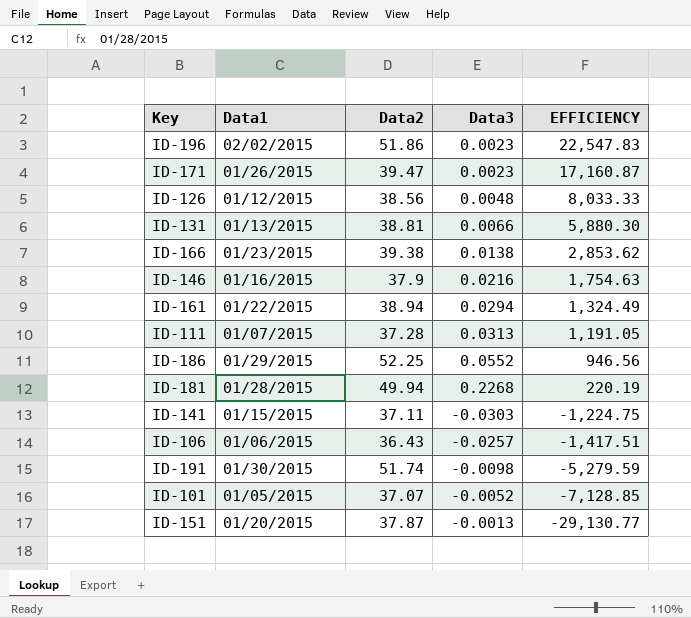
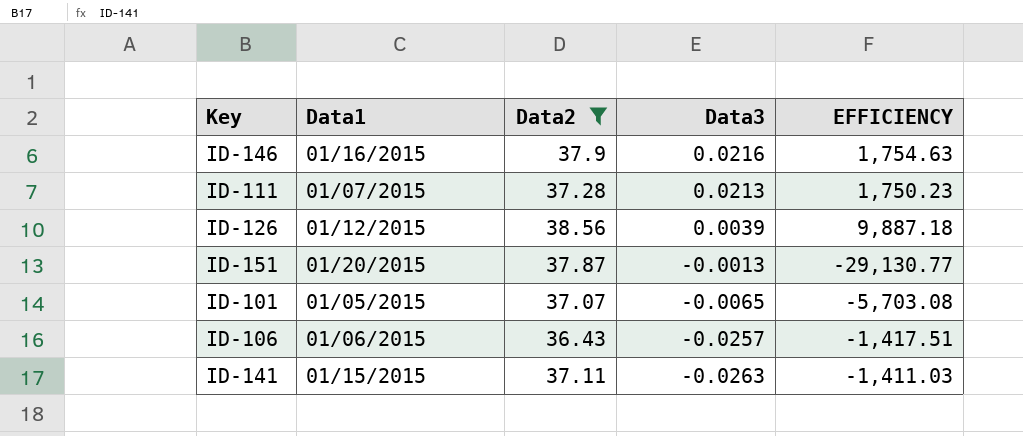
filter: none -> Data2 <= 38.56
row order: EFFICIENCY descending -> Data3 descending
ID-111 | Data3: 0.0313 -> 0.0213
ID-111 | EFFICIENCY: 1,191.05 -> 1,750.23
ID-126 | Data3: 0.0048 -> 0.0039
ID-126 | EFFICIENCY: 8,033.33 -> 9,887.18
ID-101 | Data3: -0.0052 -> -0.0065
ID-101 | EFFICIENCY: -7,128.85 -> -5,703.08
ID-141 | Data3: -0.0303 -> -0.0263
ID-141 | EFFICIENCY: -1,224.75 -> -1,411.03

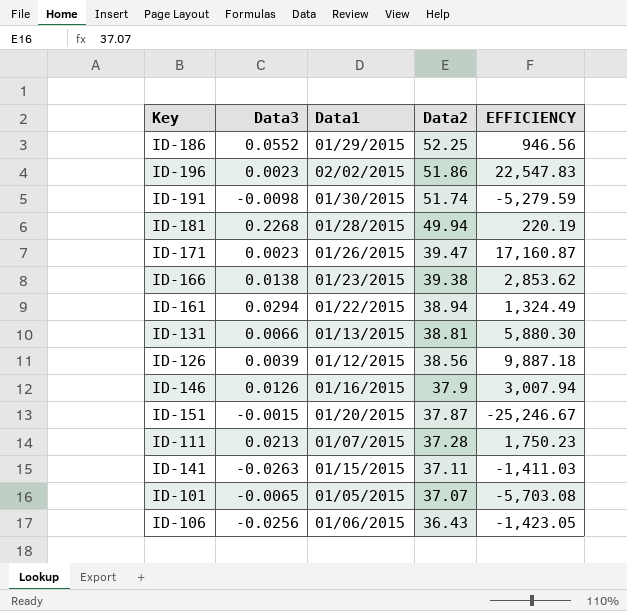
filter: Data2 <= 38.56 -> none
row order: Data3 descending -> Data2 descending
column Data3 | position: 4 -> 2
ID-146 | Data3: 0.0216 -> 0.0126
ID-146 | EFFICIENCY: 1,754.63 -> 3,007.94
ID-151 | Data3: -0.0013 -> -0.0015
ID-151 | EFFICIENCY: -29,130.77 -> -25,246.67
ID-106 | Data3: -0.0257 -> -0.0256
ID-106 | EFFICIENCY: -1,417.51 -> -1,423.05

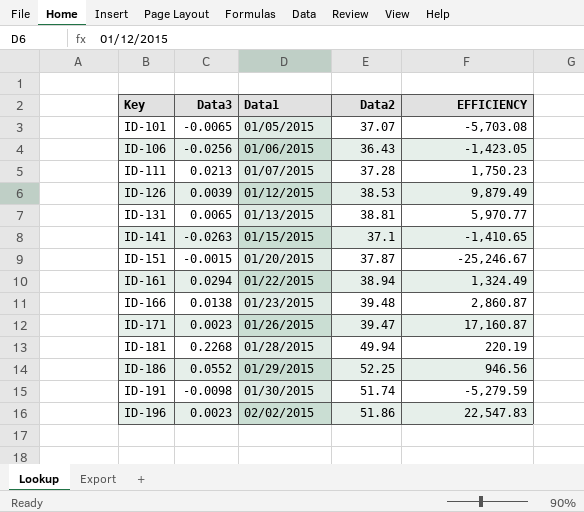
row order: Data2 descending -> Key ascending
row ID-146: 0.0126 | 01/16/2015 | 37.9 | 3,007.94 -> none
ID-126 | Data2: 38.56 -> 38.53
ID-126 | EFFICIENCY: 9,887.18 -> 9,879.49
ID-131 | Data3: 0.0066 -> 0.0065
ID-131 | EFFICIENCY: 5,880.30 -> 5,970.77
ID-141 | Data2: 37.11 -> 37.1
ID-141 | EFFICIENCY: -1,411.03 -> -1,410.65
ID-166 | Data2: 39.38 -> 39.48
ID-166 | EFFICIENCY: 2,853.62 -> 2,860.87

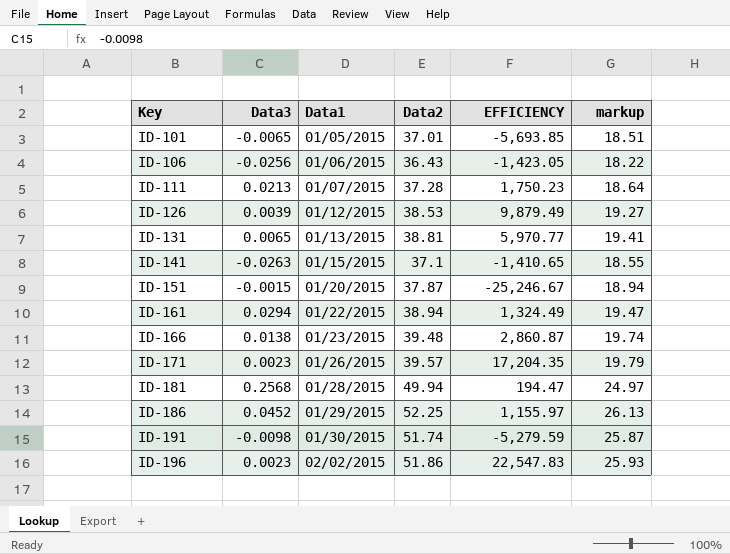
column markup | formula: none -> [Data2] * 0.5
ID-101 | Data2: 37.07 -> 37.01
ID-101 | EFFICIENCY: -5,703.08 -> -5,693.85
ID-171 | Data2: 39.47 -> 39.57
ID-171 | EFFICIENCY: 17,160.87 -> 17,204.35
ID-181 | Data3: 0.2268 -> 0.2568
ID-181 | EFFICIENCY: 220.19 -> 194.47
ID-186 | Data3: 0.0552 -> 0.0452
ID-186 | EFFICIENCY: 946.56 -> 1,155.97

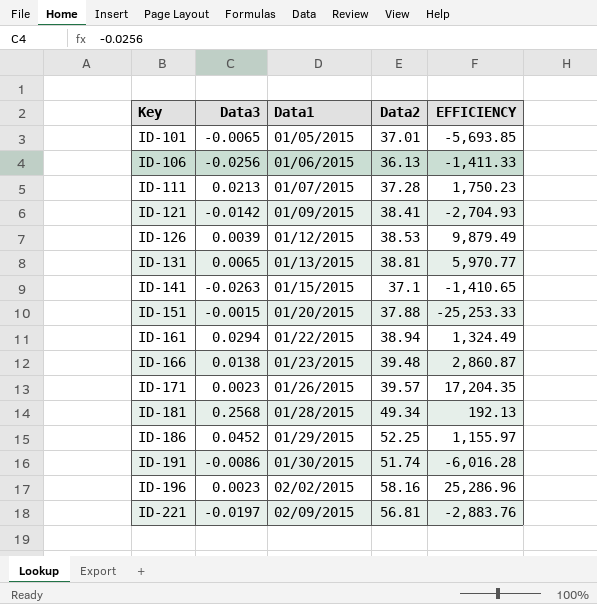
column markup | formula: [Data2] * 0.5 -> none
ID-106 | Data2: 36.43 -> 36.13
ID-106 | EFFICIENCY: -1,423.05 -> -1,411.33
row ID-121: none -> -0.0142 | 01/09/2015 | 38.41 | -2,704.93
ID-151 | Data2: 37.87 -> 37.88
ID-151 | EFFICIENCY: -25,246.67 -> -25,253.33
ID-181 | Data2: 49.94 -> 49.34
ID-181 | EFFICIENCY: 194.47 -> 192.13
ID-191 | Data3: -0.0098 -> -0.0086
ID-191 | EFFICIENCY: -5,279.59 -> -6,016.28
ID-196 | Data2: 51.86 -> 58.16
ID-196 | EFFICIENCY: 22,547.83 -> 25,286.96
row ID-221: none -> -0.0197 | 02/09/2015 | 56.81 | -2,883.76

